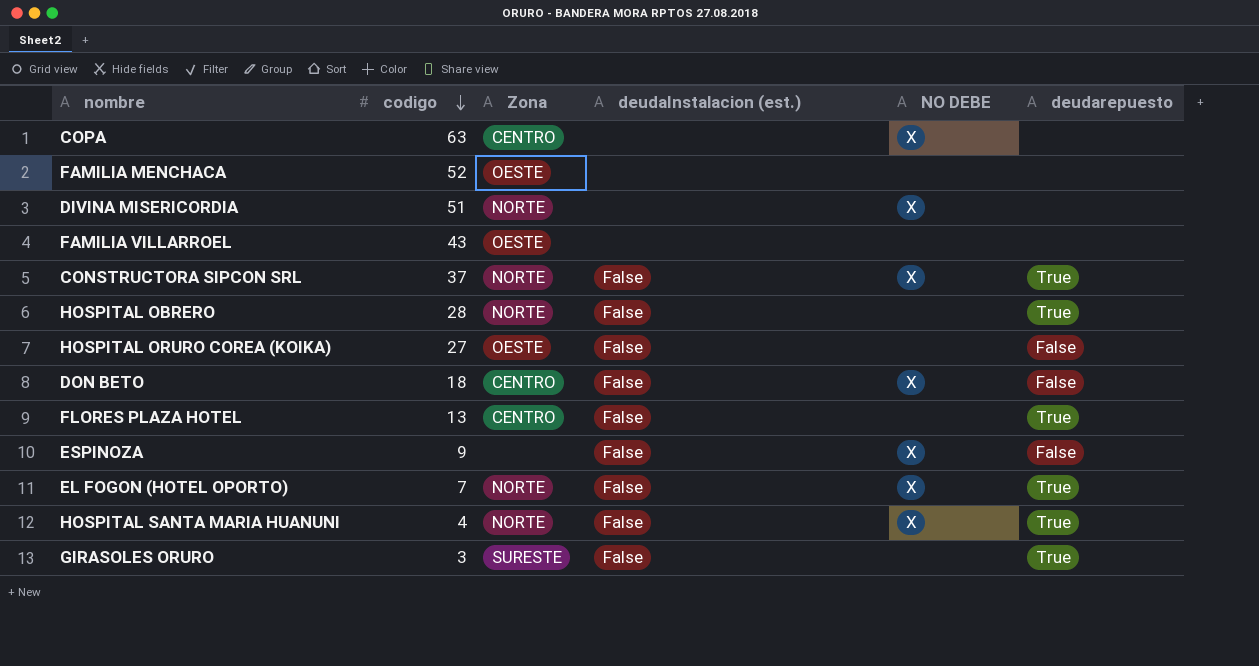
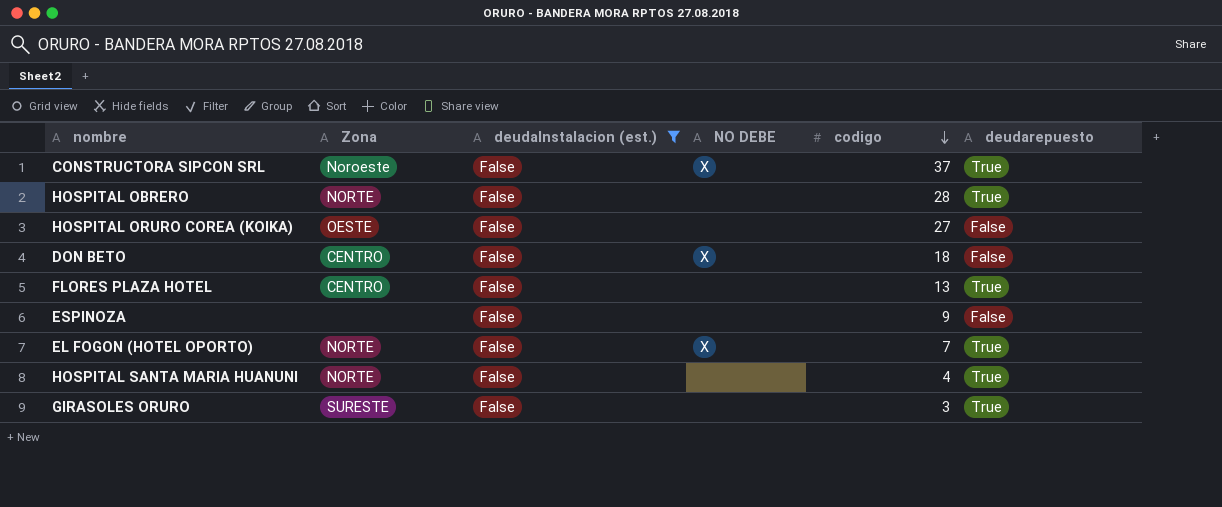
filter: none -> deudaInstalacion (est.) = False
column codigo | position: 2 -> 5
CONSTRUCTORA SIPCON SRL | Zona: NORTE -> Noroeste
ESPINOZA | NO DEBE: X -> none
HOSPITAL SANTA MARIA HUANUNI | NO DEBE: X -> none

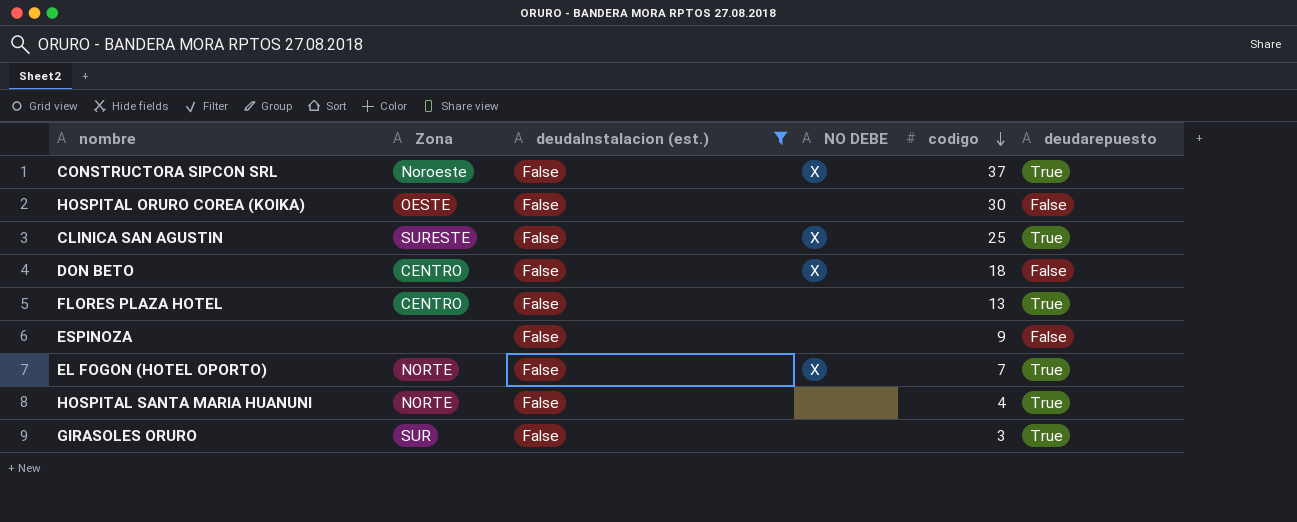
row HOSPITAL OBRERO: NORTE | False | none | 28 | True -> none
HOSPITAL ORURO COREA (KOIKA) | codigo: 27 -> 30
row CLINICA SAN AGUSTIN: none -> SURESTE | False | X | 25 | True
GIRASOLES ORURO | Zona: SURESTE -> SUR

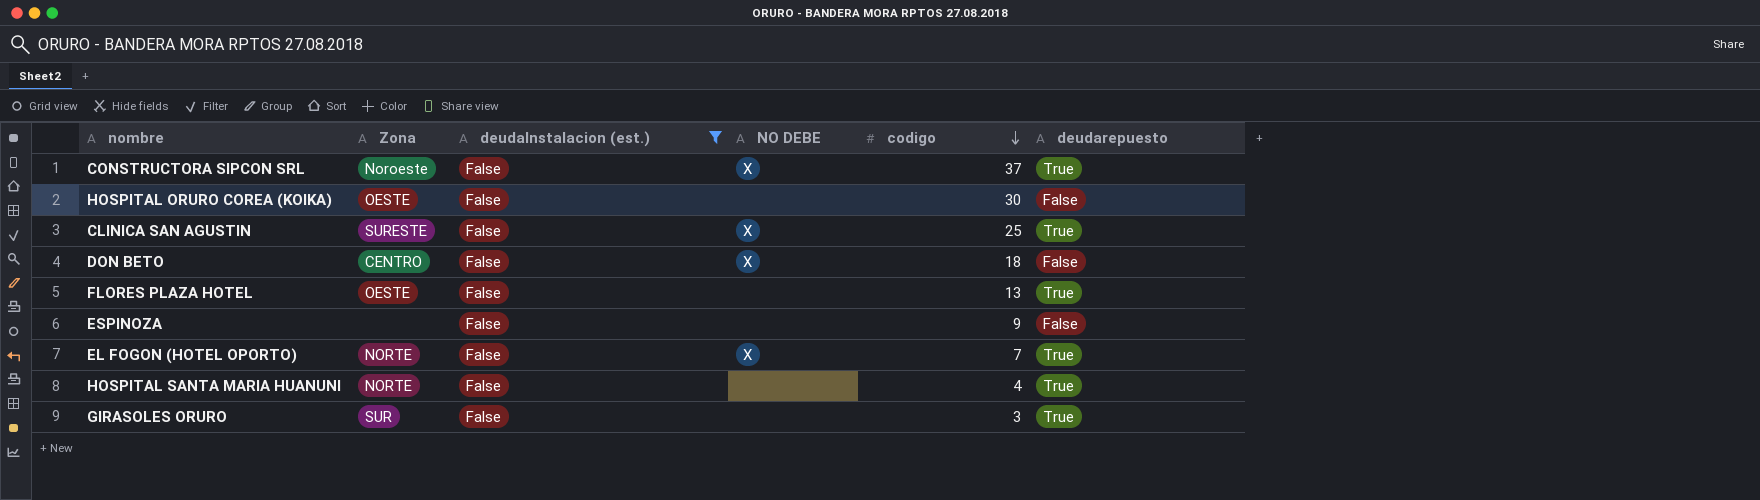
FLORES PLAZA HOTEL | Zona: CENTRO -> OESTE

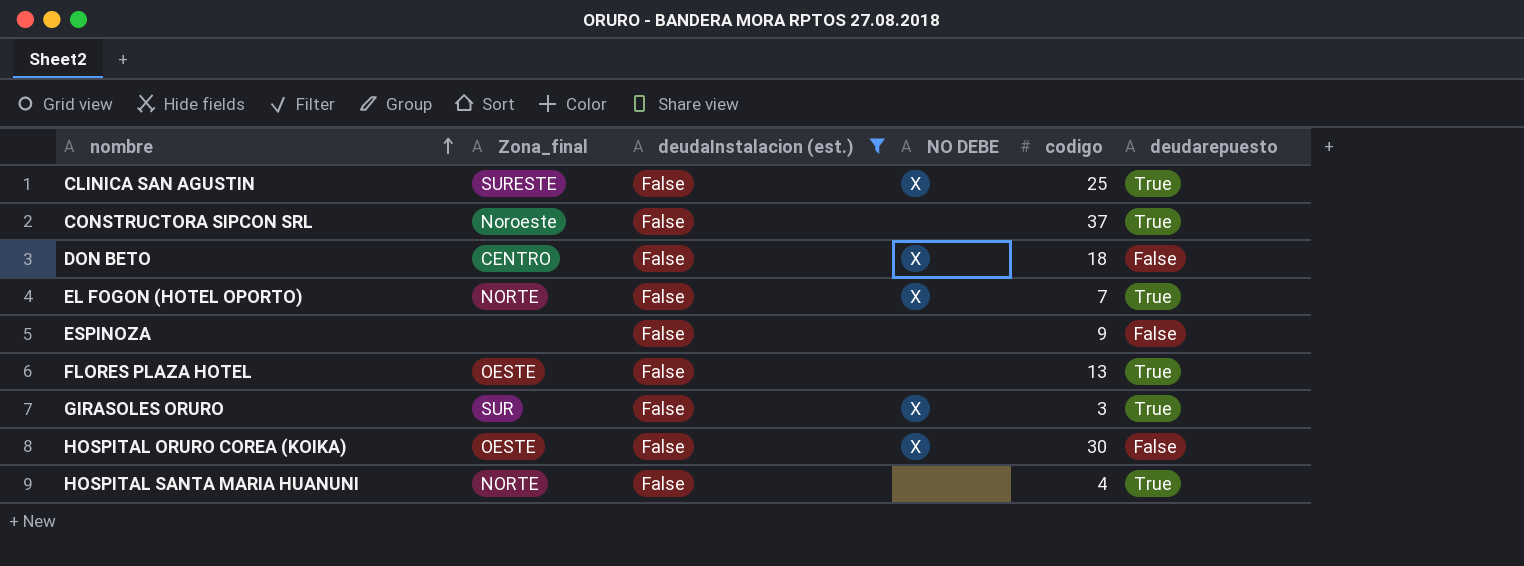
row order: codigo descending -> nombre ascending
column name: Zona -> Zona_final
CONSTRUCTORA SIPCON SRL | NO DEBE: X -> none
GIRASOLES ORURO | NO DEBE: none -> X
HOSPITAL ORURO COREA (KOIKA) | NO DEBE: none -> X

